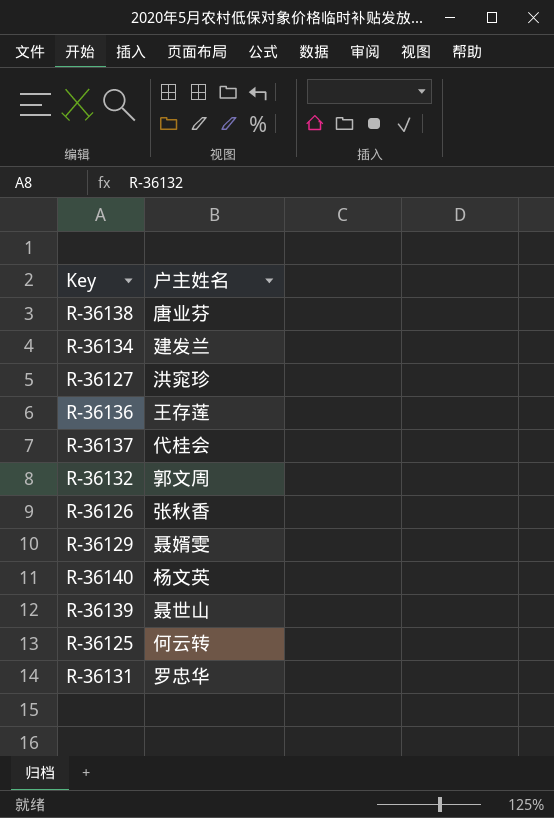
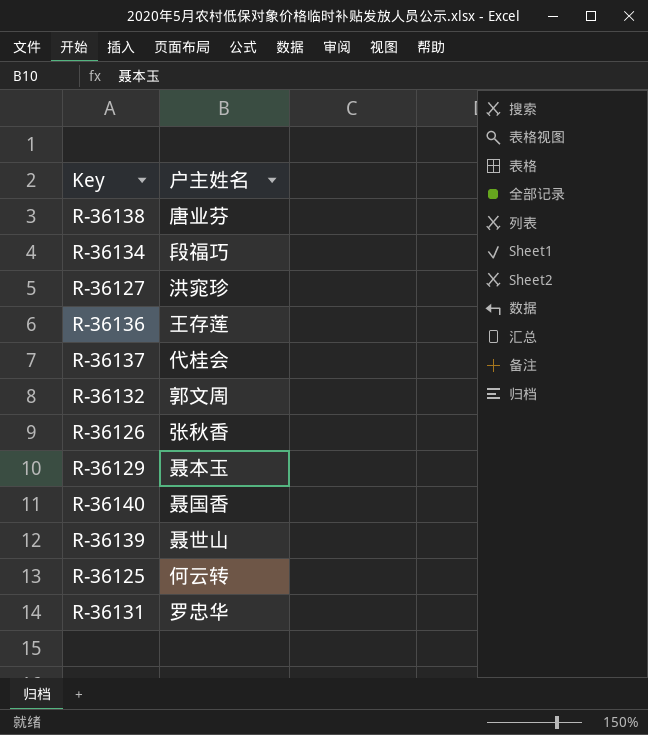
R-36134 | 户主姓名: 建发兰 -> 段福巧
R-36129 | 户主姓名: 聂婿雯 -> 聂本玉
R-36140 | 户主姓名: 杨文英 -> 聂国香

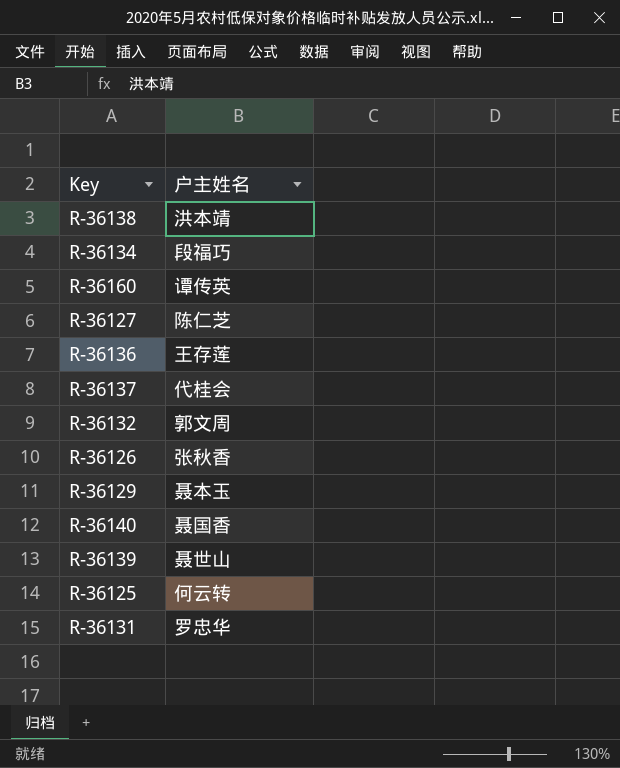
R-36138 | 户主姓名: 唐业芬 -> 洪本靖
row R-36160: none -> 谭传英
R-36127 | 户主姓名: 洪窕珍 -> 陈仁芝

